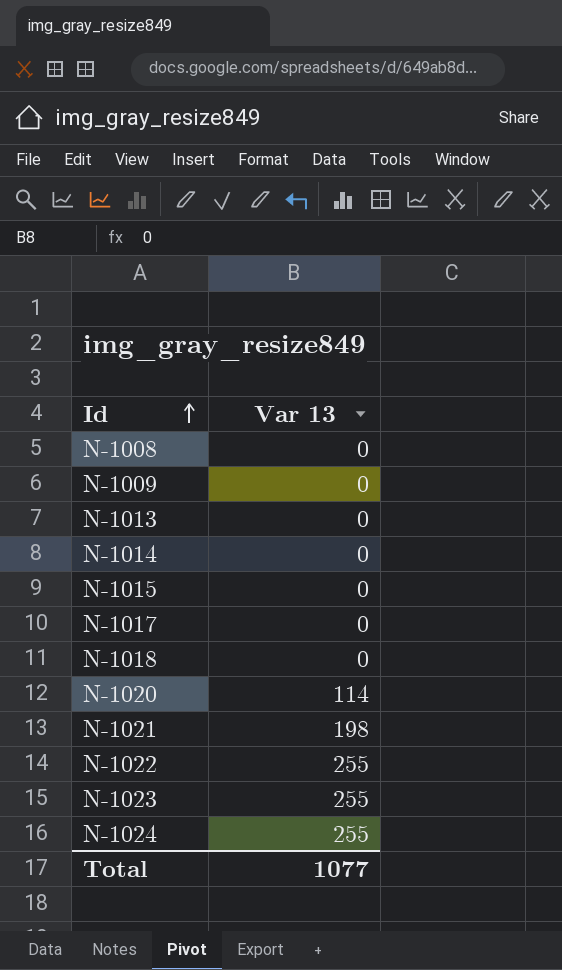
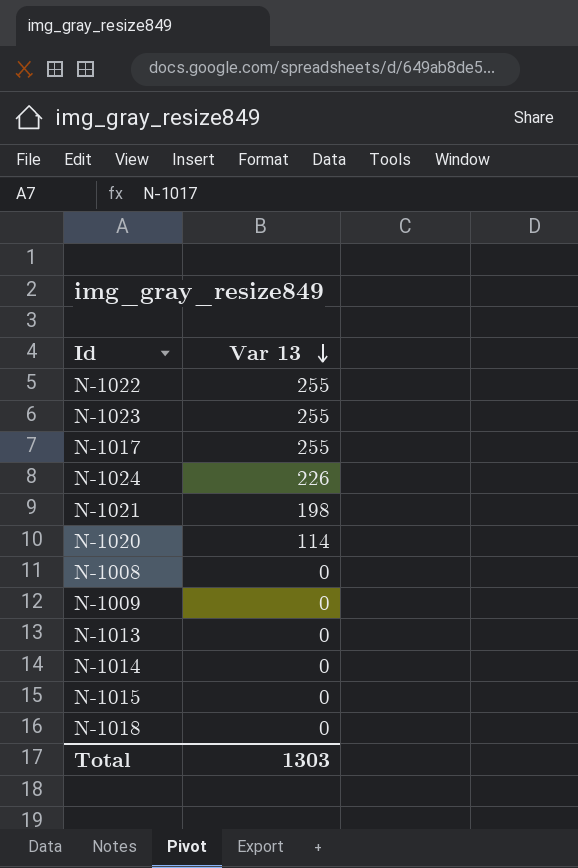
row order: Id ascending -> Var 13 descending
N-1017 | Var 13: 0 -> 255
N-1024 | Var 13: 255 -> 226
Total | Var 13: 1077 -> 1303

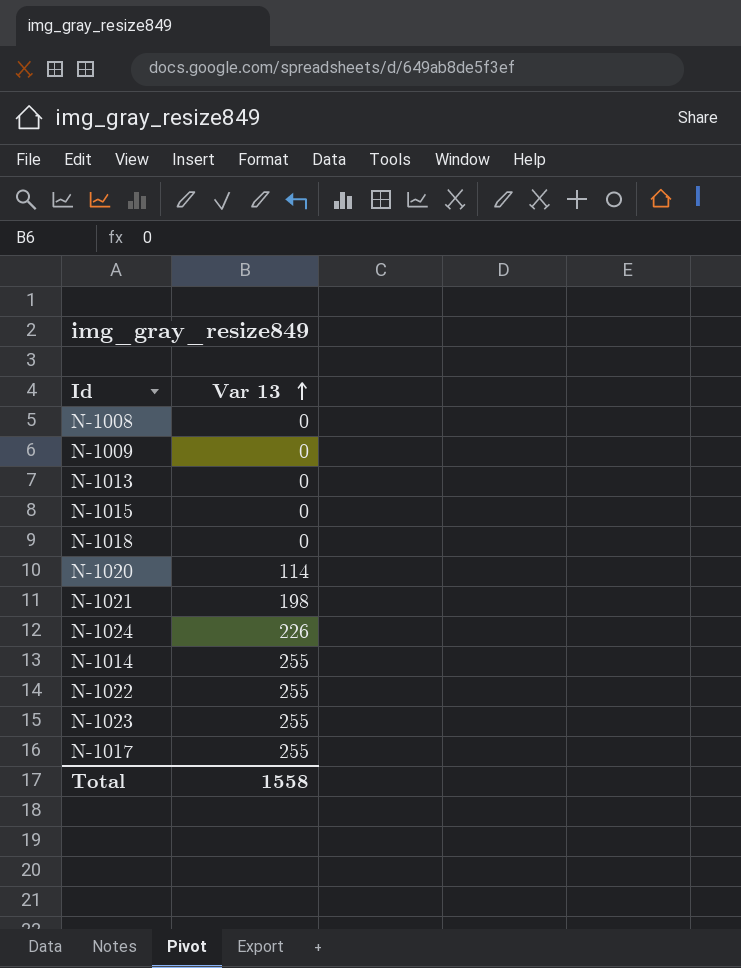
row order: Var 13 descending -> Var 13 ascending
N-1014 | Var 13: 0 -> 255
Total | Var 13: 1303 -> 1558

